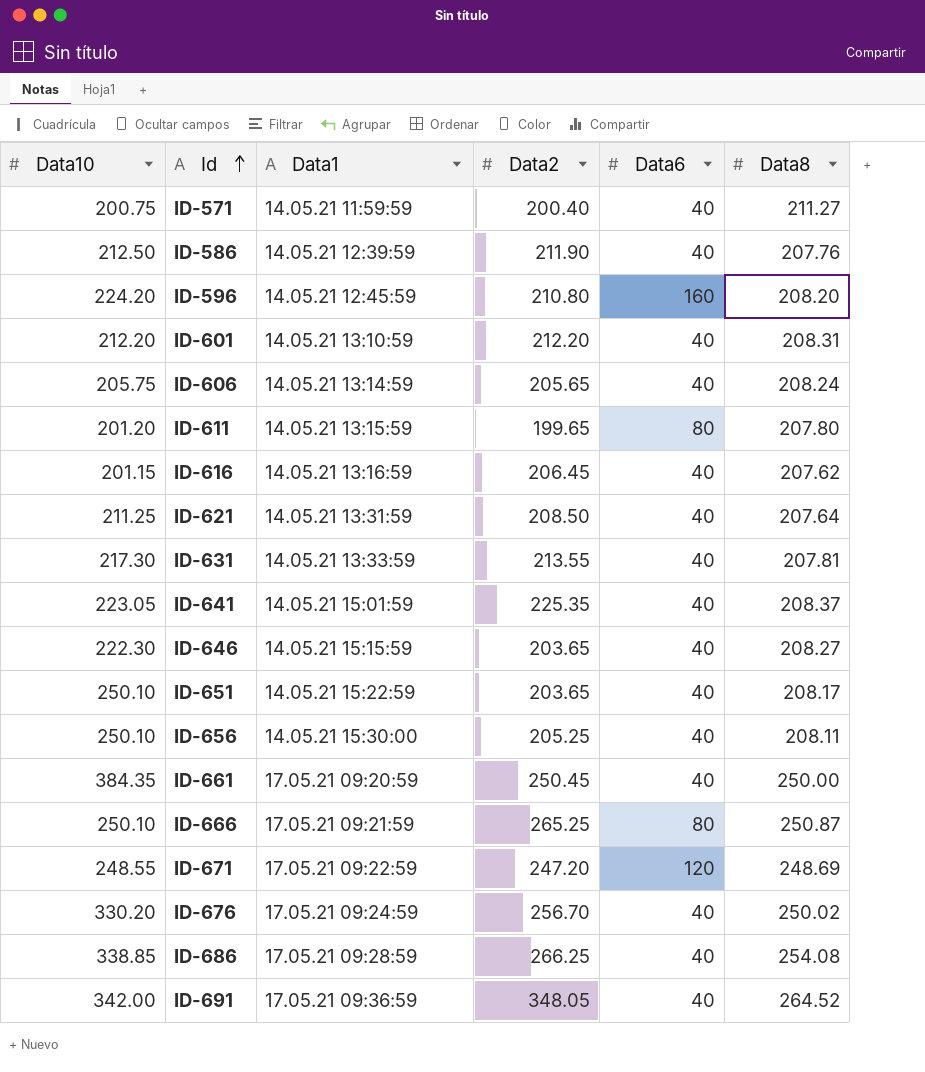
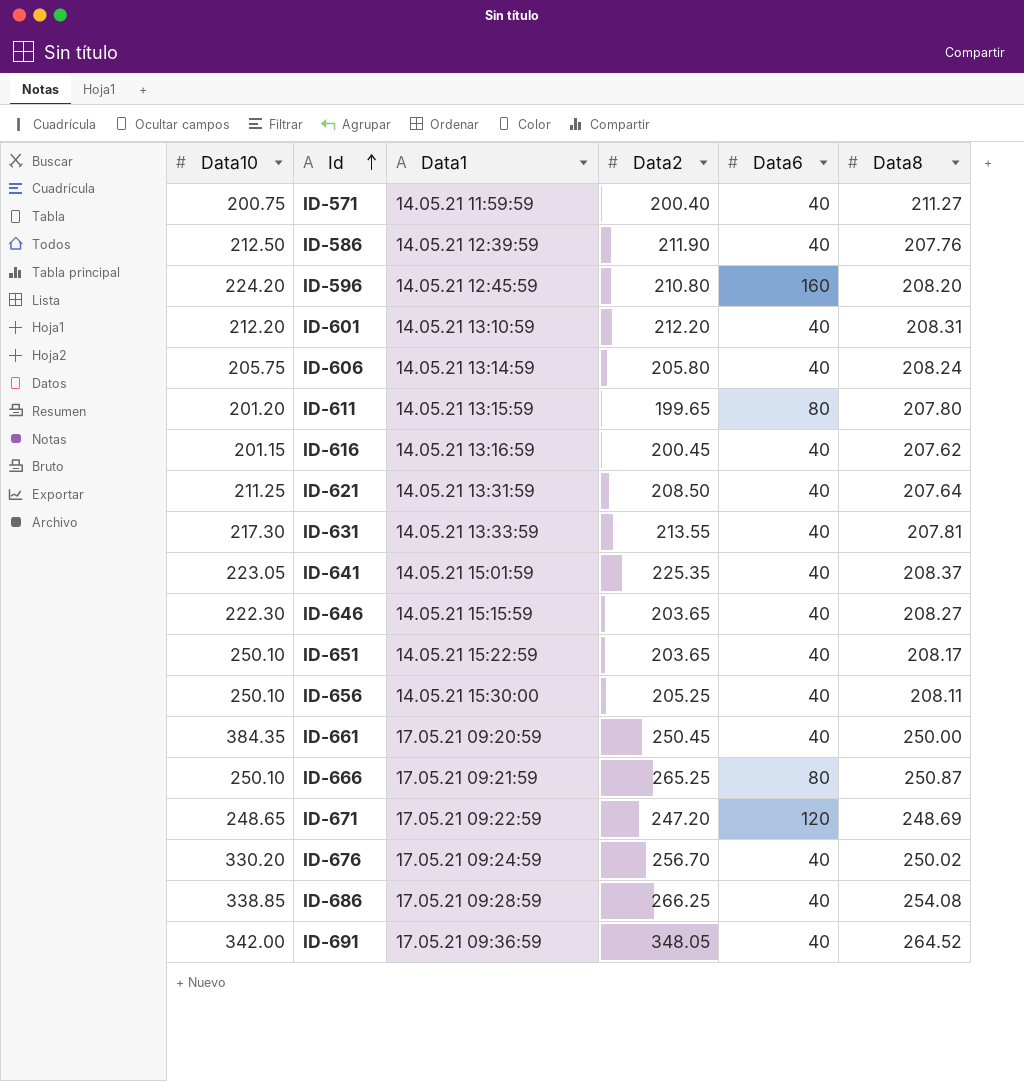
ID-606 | Data2: 205.65 -> 205.80
ID-616 | Data2: 206.45 -> 200.45
ID-671 | Data10: 248.55 -> 248.65

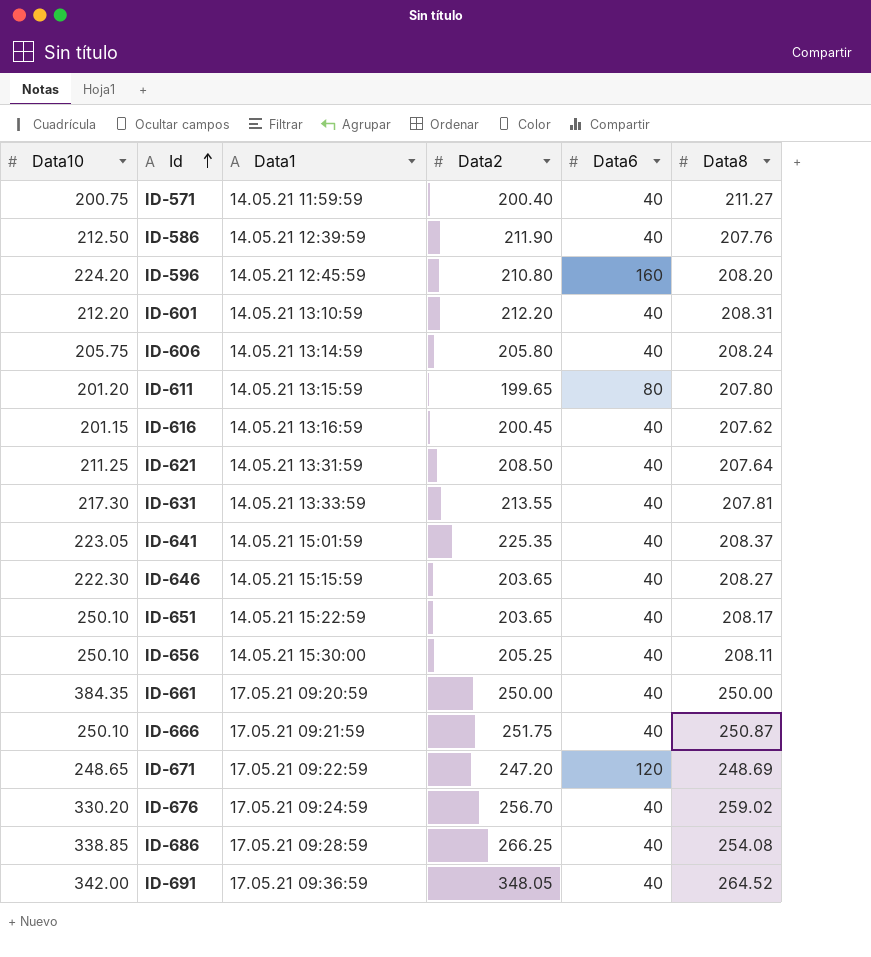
ID-661 | Data2: 250.45 -> 250.00
ID-666 | Data2: 265.25 -> 251.75
ID-666 | Data6: 80 -> 40
ID-676 | Data8: 250.02 -> 259.02

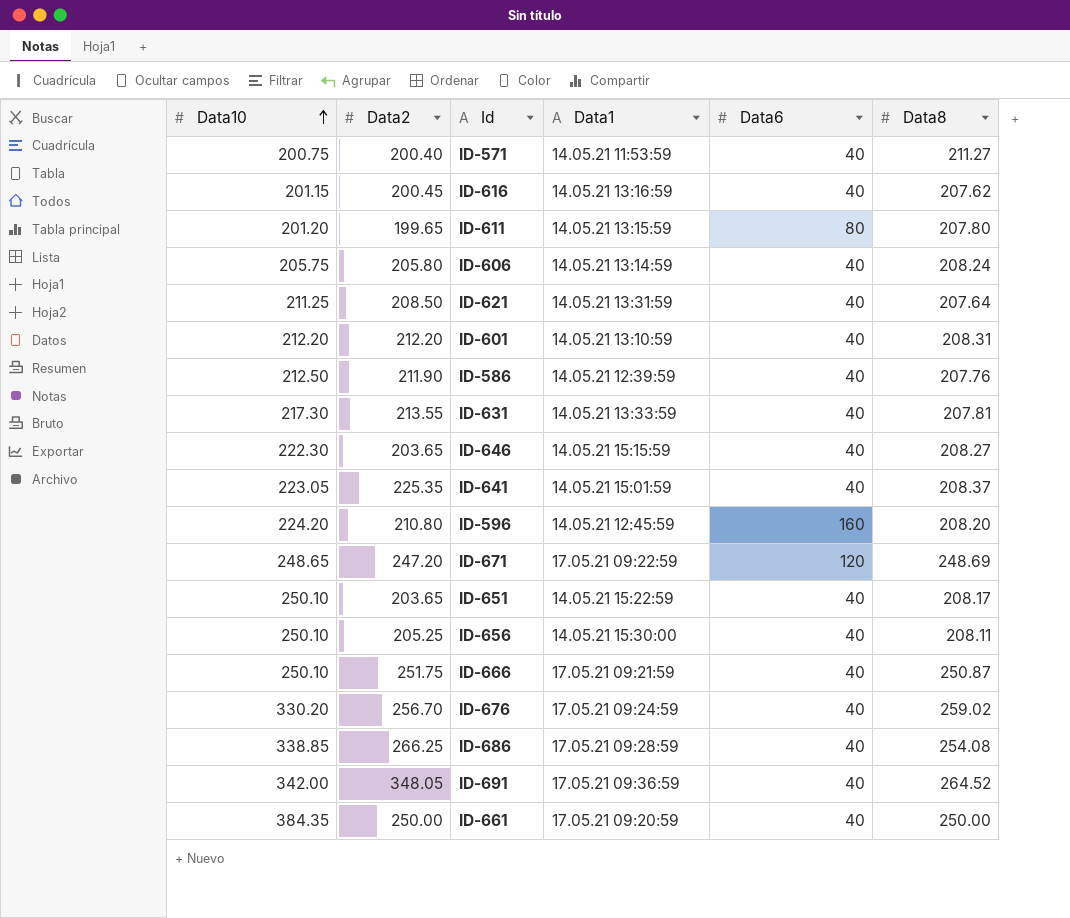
row order: Id ascending -> Data10 ascending
column Data2 | position: 4 -> 2
ID-571 | Data1: 14.05.21 11:59:59 -> 14.05.21 11:53:59

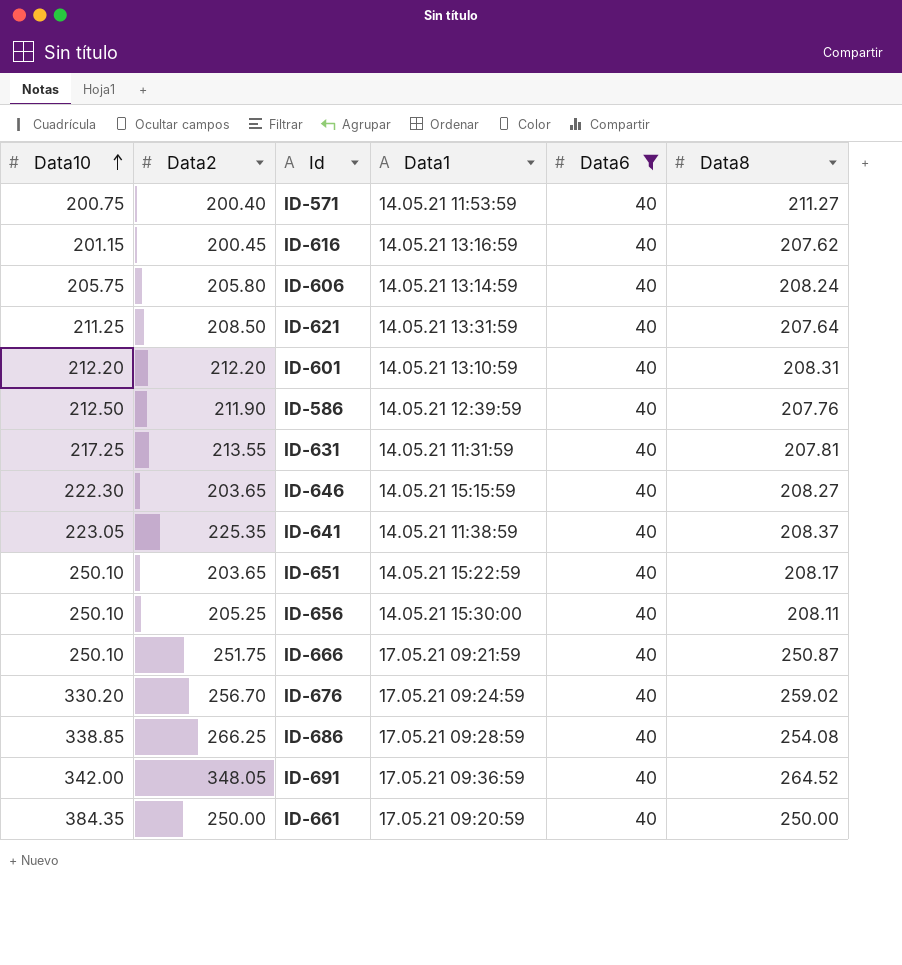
filter: none -> Data6 = 40
ID-631 | Data10: 217.30 -> 217.25
ID-631 | Data1: 14.05.21 13:33:59 -> 14.05.21 11:31:59
ID-641 | Data1: 14.05.21 15:01:59 -> 14.05.21 11:38:59

